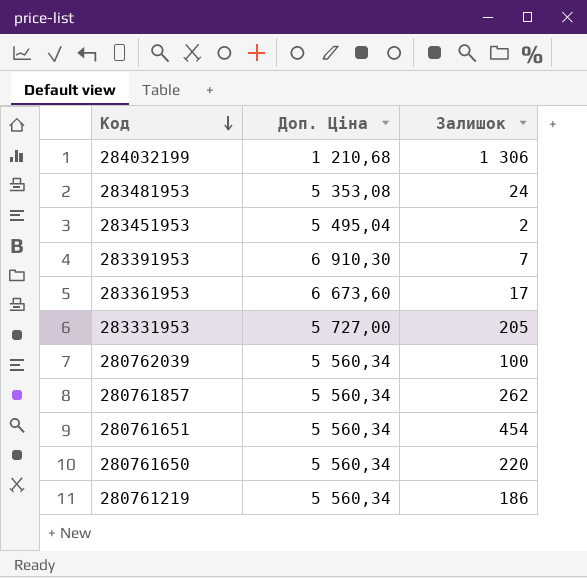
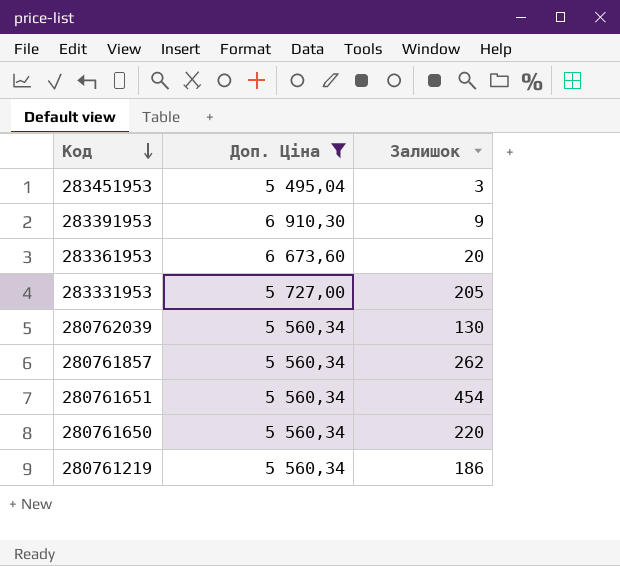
filter: none -> Доп. Ціна >= 5 495,04
283451953 | Залишок: 2 -> 3
283391953 | Залишок: 7 -> 9
283361953 | Залишок: 17 -> 20
280762039 | Залишок: 100 -> 130

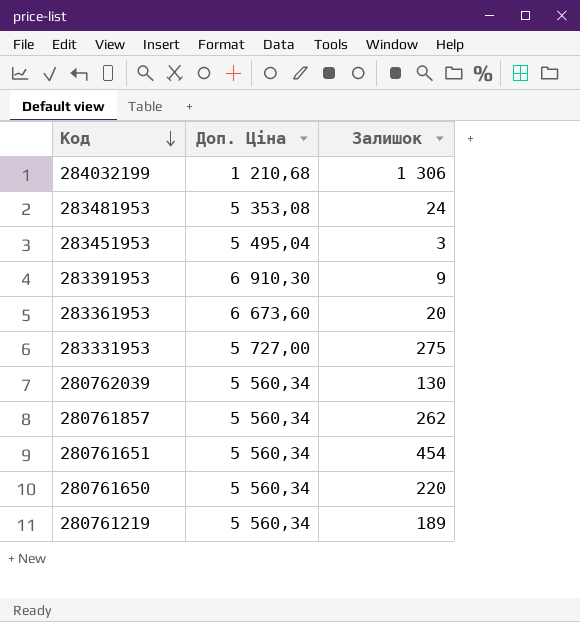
filter: Доп. Ціна >= 5 495,04 -> none
283331953 | Залишок: 205 -> 275
280761219 | Залишок: 186 -> 189

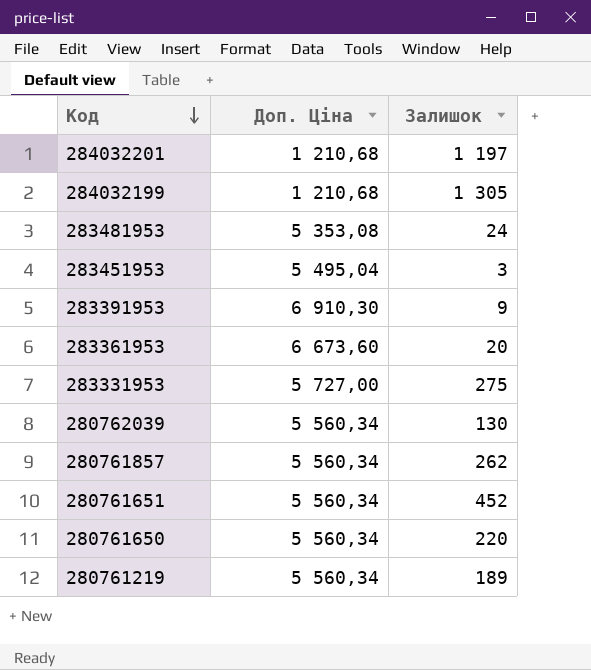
row 284032201: none -> 1 210,68 | 1 197
284032199 | Залишок: 1 306 -> 1 305
280761651 | Залишок: 454 -> 452

